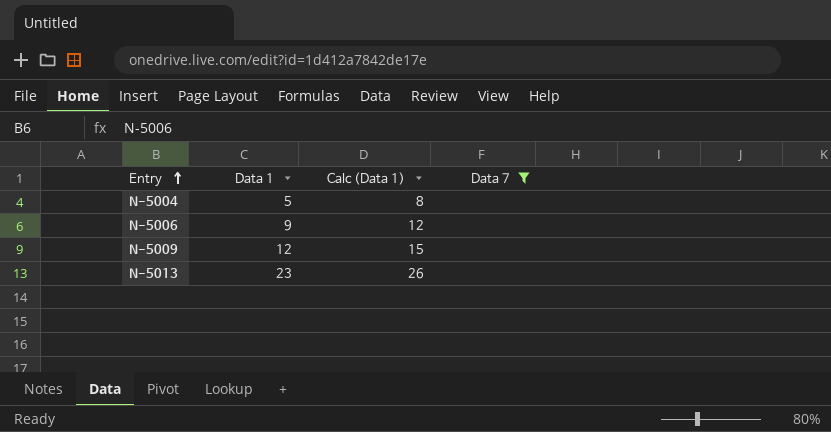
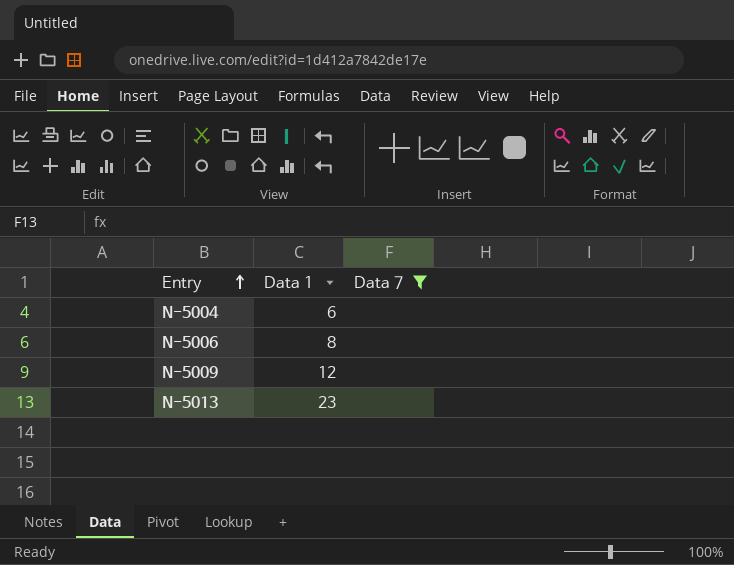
column Calc (Data 1) | formula: [Data 1] + 3 -> none
N-5004 | Data 1: 5 -> 6
N-5006 | Data 1: 9 -> 8

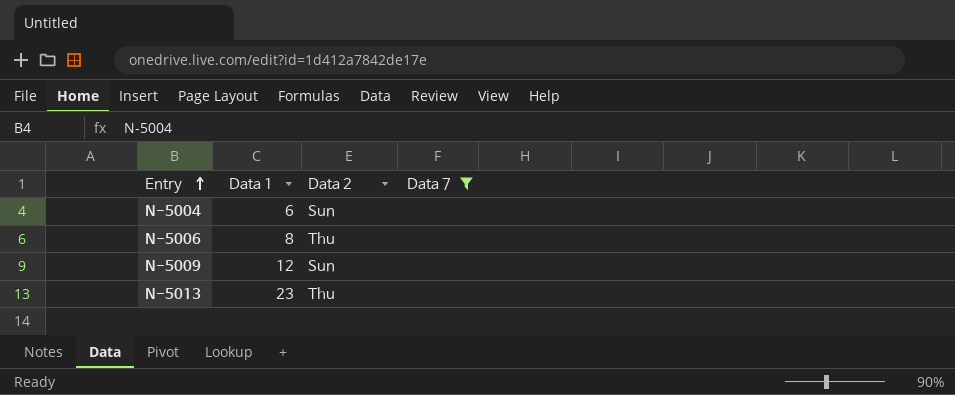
column Data 2 | position: none -> 3

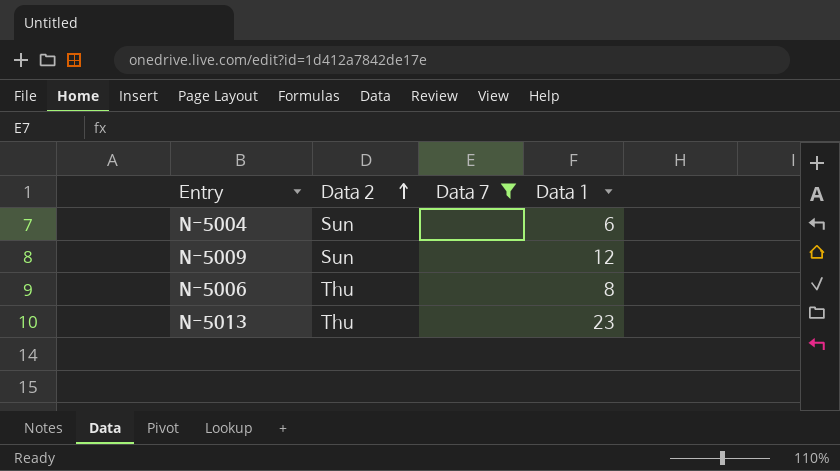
row order: Entry ascending -> Data 2 ascending
column Data 1 | position: 2 -> 4

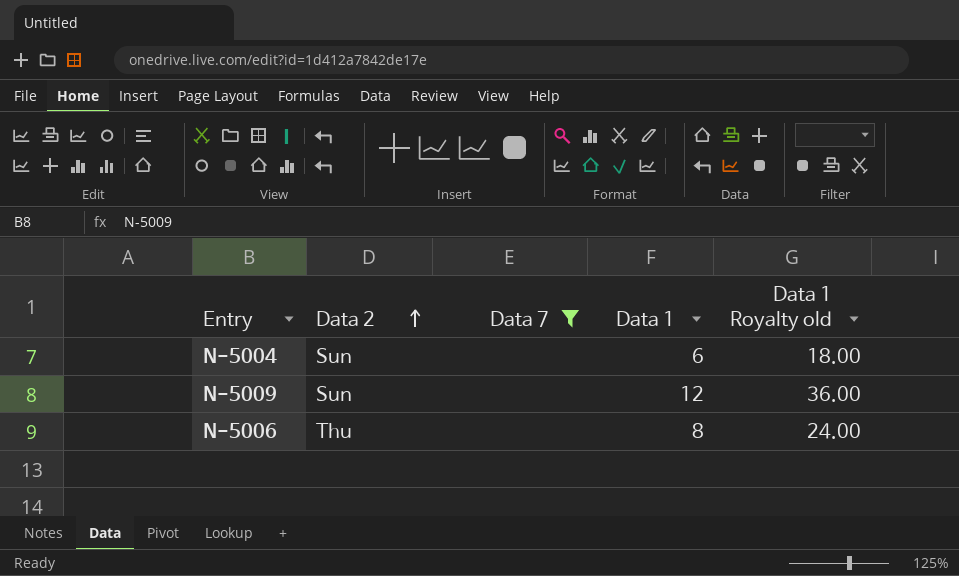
column Data 1 Royalty old | formula: none -> [Data 1] * 3
row N-5013: Thu | none | 23 -> none

